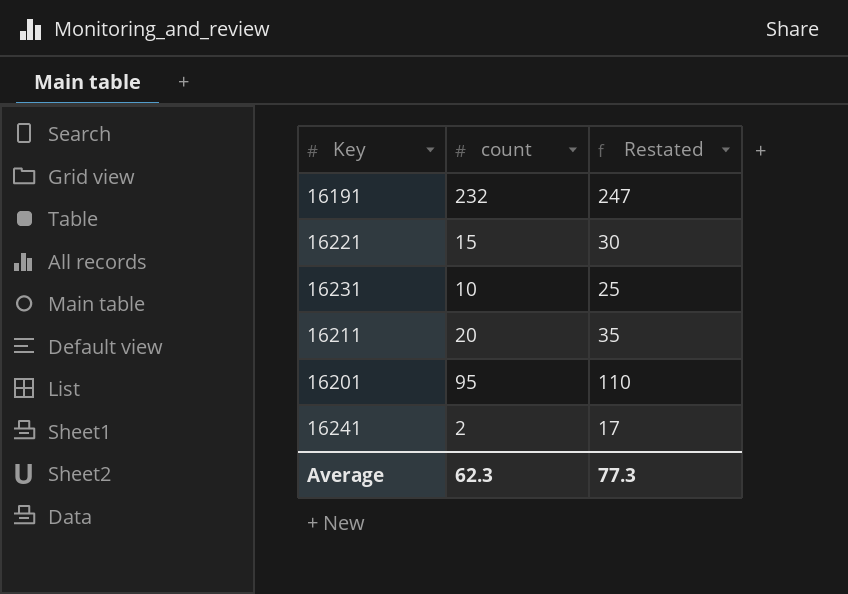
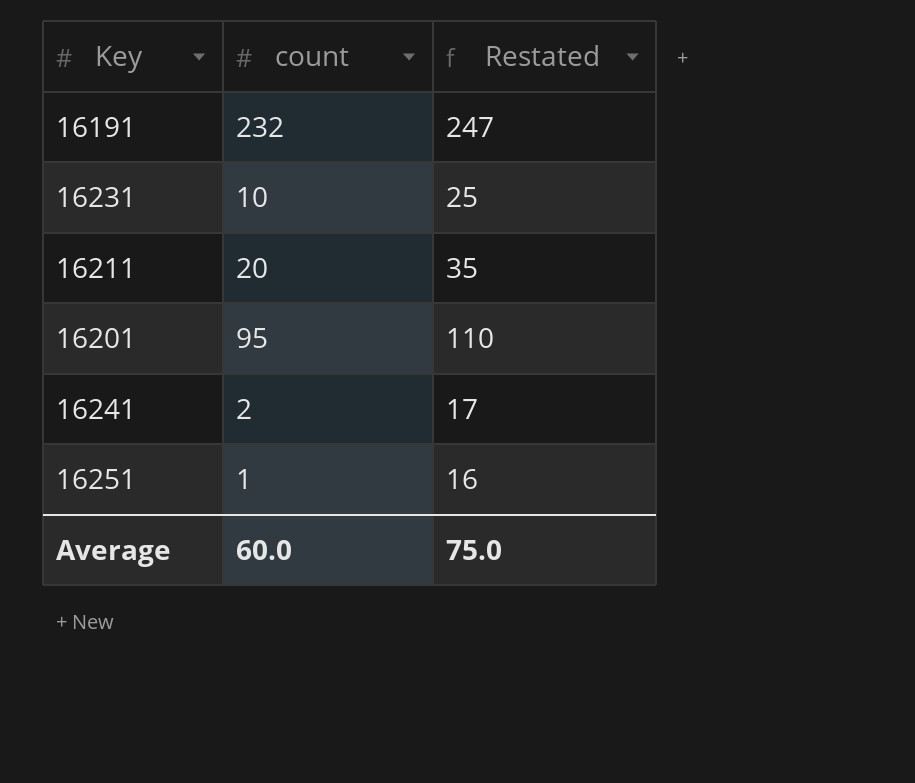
row 16221: 15 | 30 -> none
row 16251: none -> 1 | 16
Average | count: 62.3 -> 60.0
Average | Restated: 77.3 -> 75.0

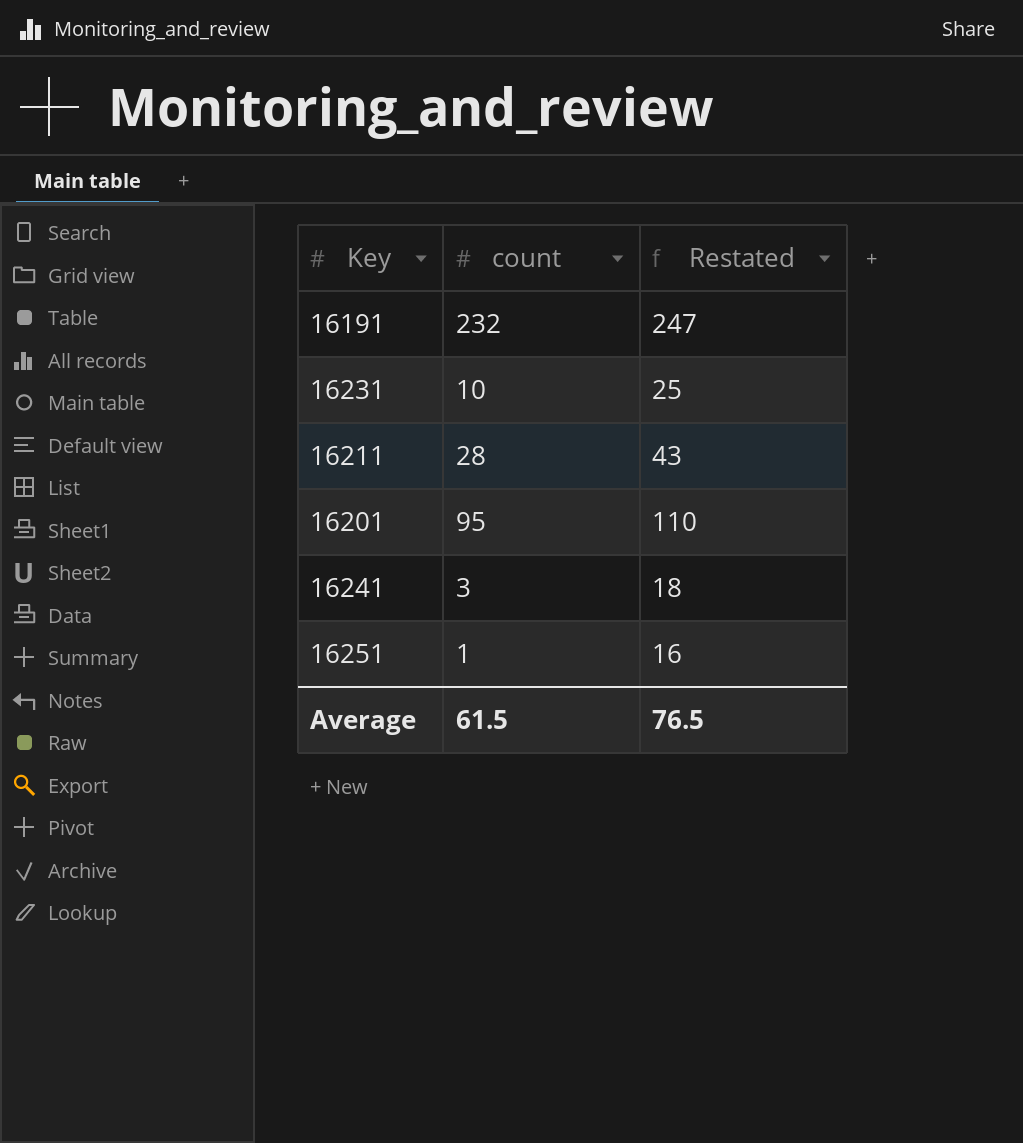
16211 | count: 20 -> 28
16211 | Restated: 35 -> 43
16241 | count: 2 -> 3
16241 | Restated: 17 -> 18
Average | count: 60.0 -> 61.5
Average | Restated: 75.0 -> 76.5

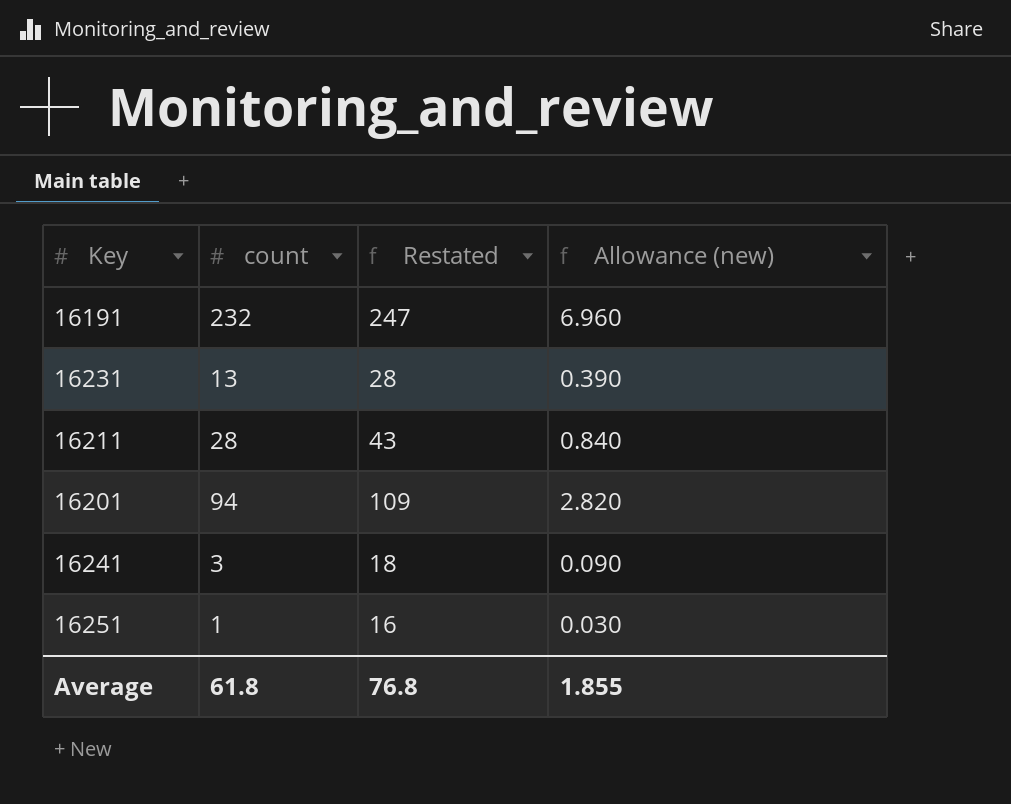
column Allowance (new) | formula: none -> [count] * 0.03
16231 | count: 10 -> 13
16231 | Restated: 25 -> 28
16201 | count: 95 -> 94
16201 | Restated: 110 -> 109
Average | count: 61.5 -> 61.8
Average | Restated: 76.5 -> 76.8

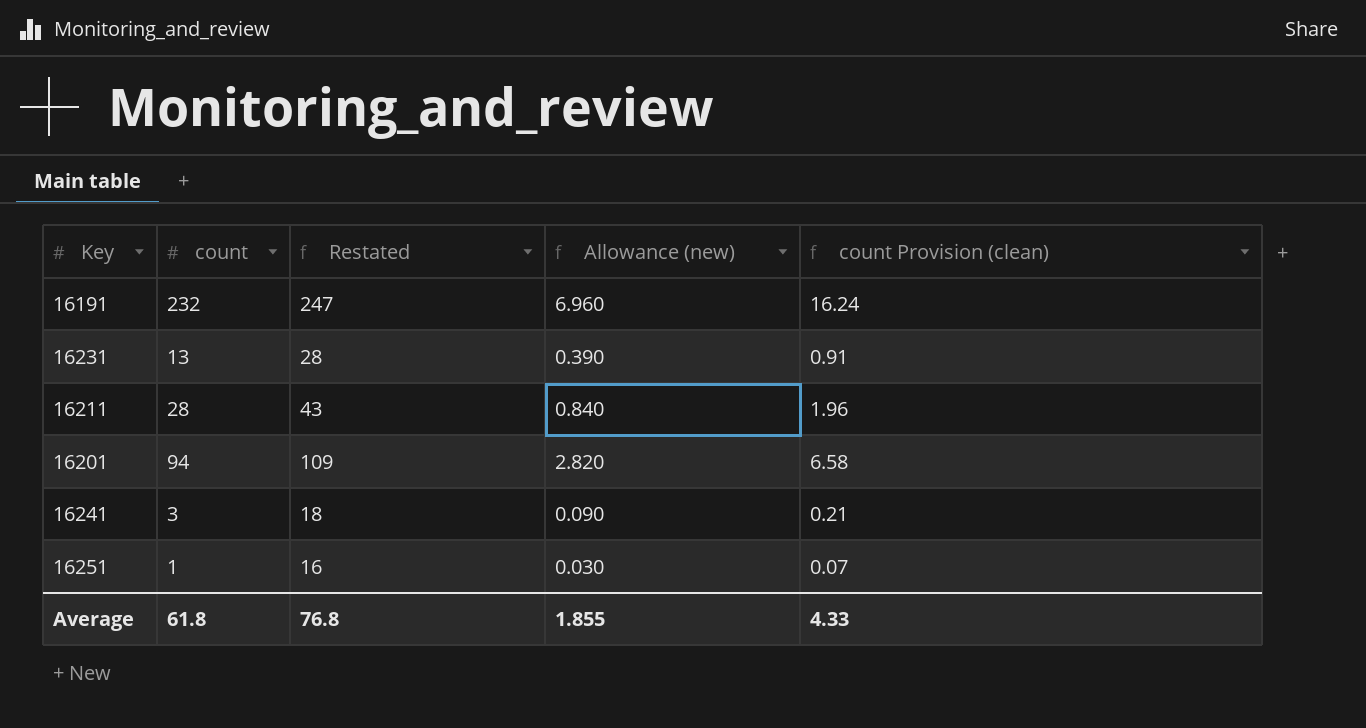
column count Provision (clean) | formula: none -> [count] * 0.07

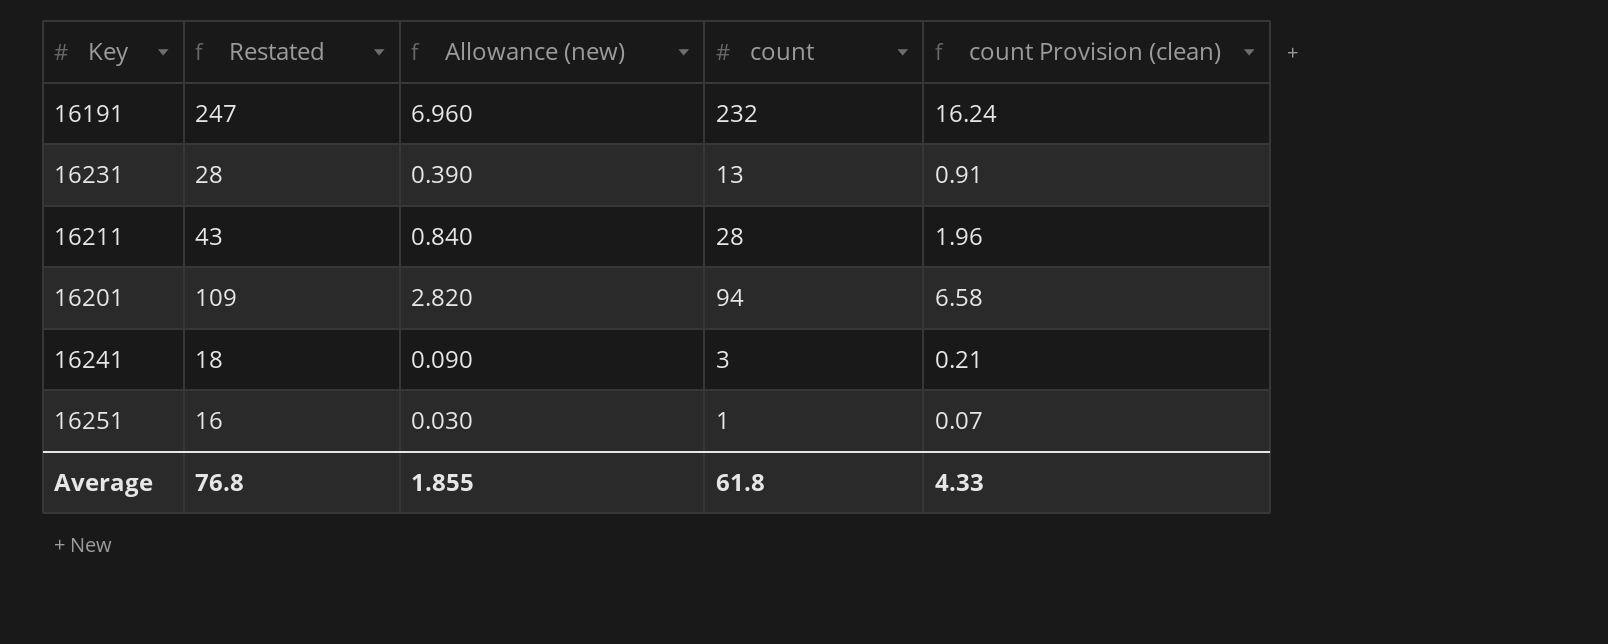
column count | position: 2 -> 4

